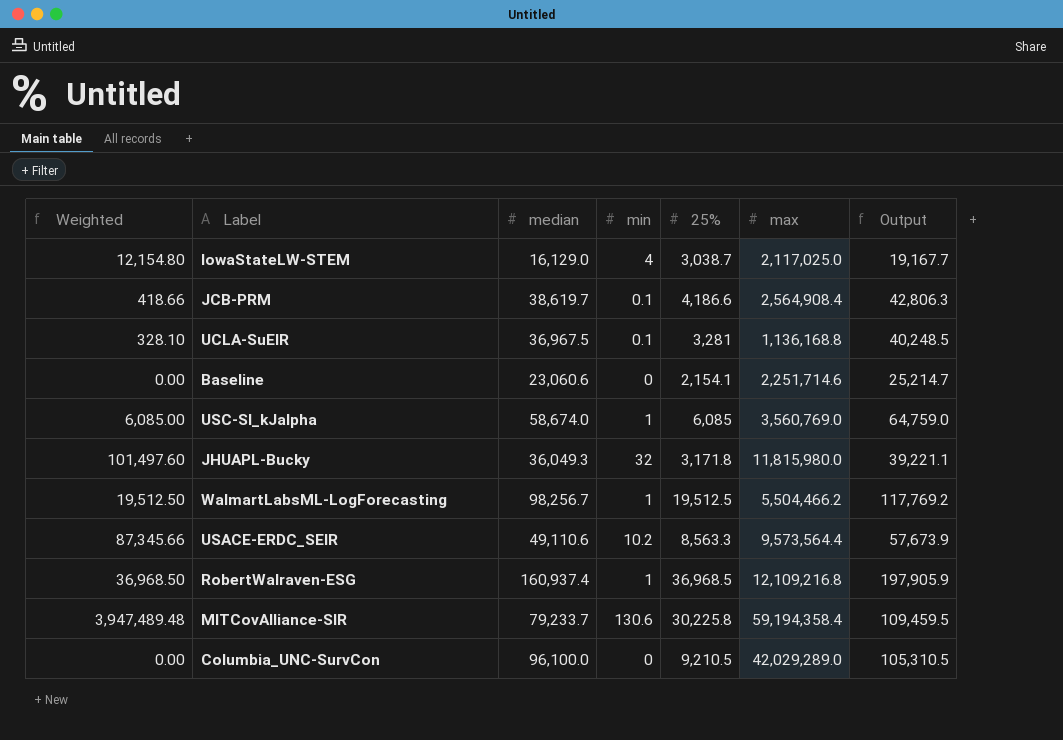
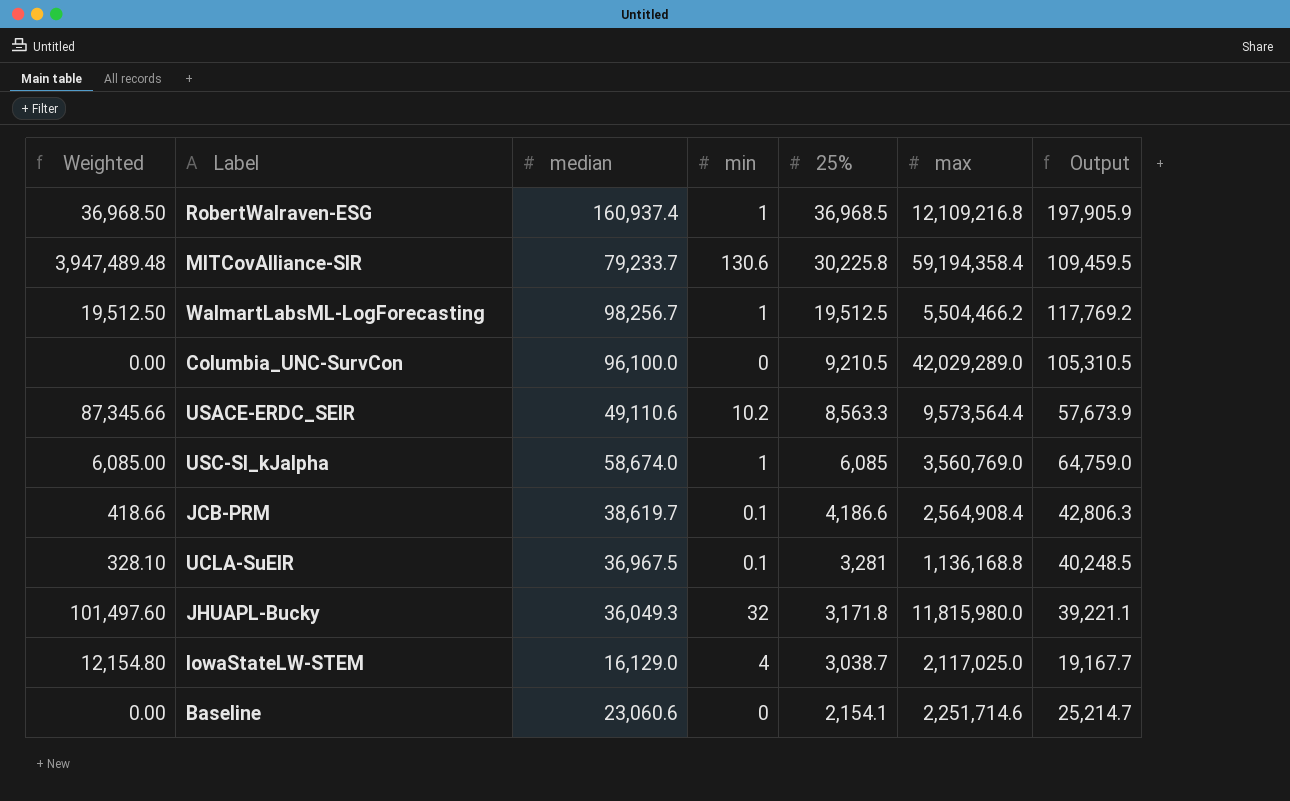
row order: none -> 25% descending

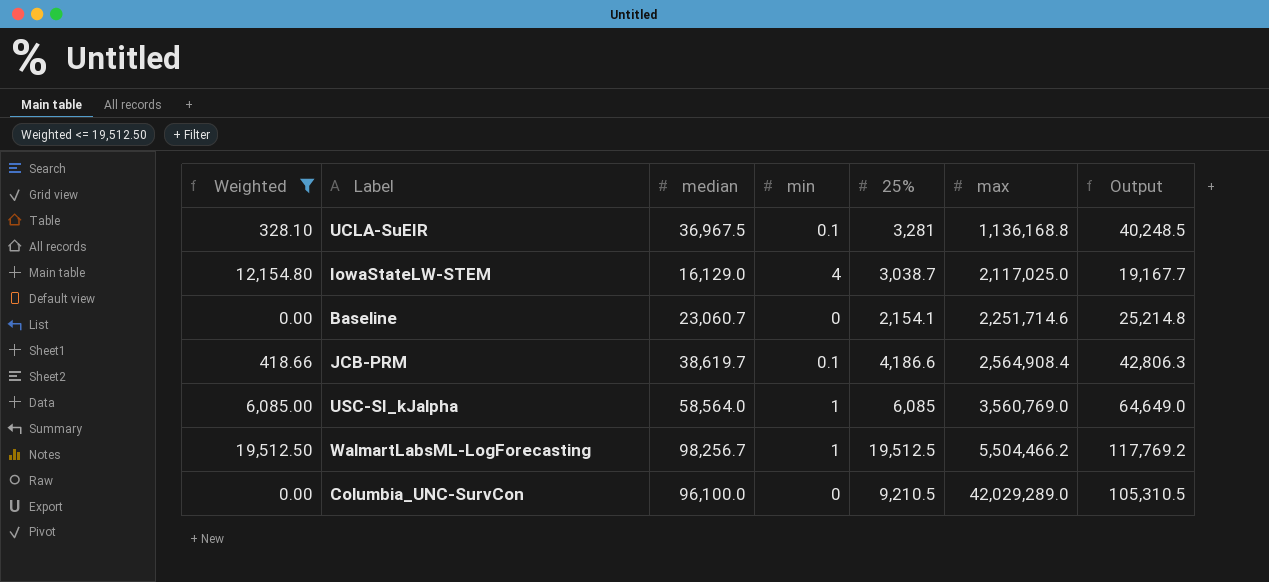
filter: none -> Weighted <= 19,512.50
row order: 25% descending -> max ascending
Baseline | median: 23,060.6 -> 23,060.7
Baseline | Output: 25,214.7 -> 25,214.8
USC-SI_kJalpha | median: 58,674.0 -> 58,564.0
USC-SI_kJalpha | Output: 64,759.0 -> 64,649.0

